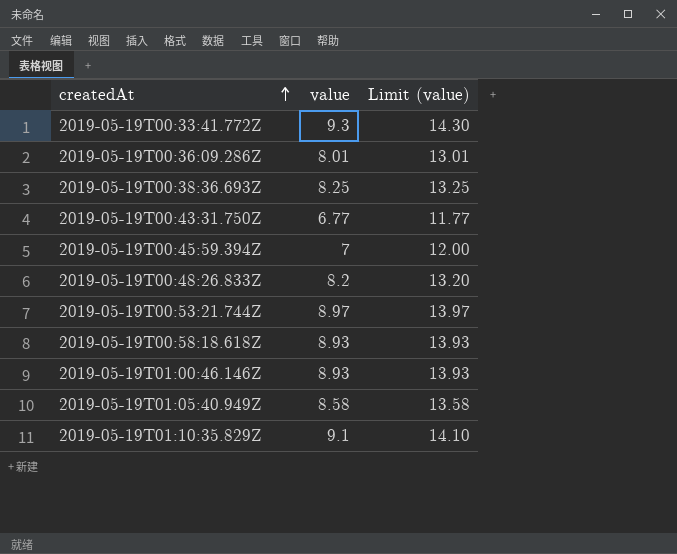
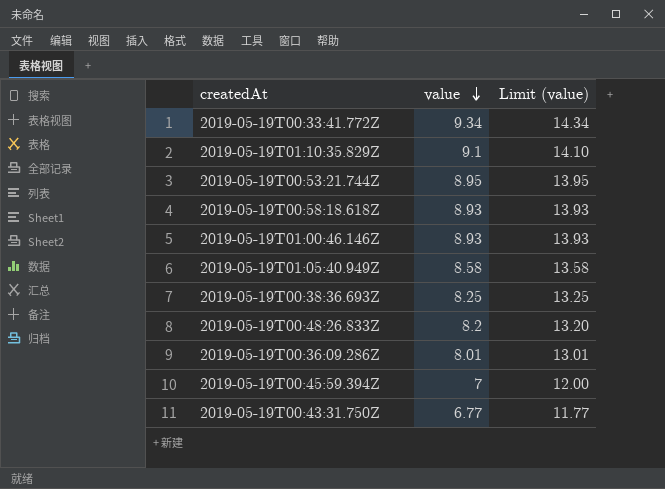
row order: createdAt ascending -> value descending
2019-05-19T00:33:41.772Z | value: 9.3 -> 9.34
2019-05-19T00:33:41.772Z | Limit (value): 14.30 -> 14.34
2019-05-19T00:53:21.744Z | value: 8.97 -> 8.95
2019-05-19T00:53:21.744Z | Limit (value): 13.97 -> 13.95

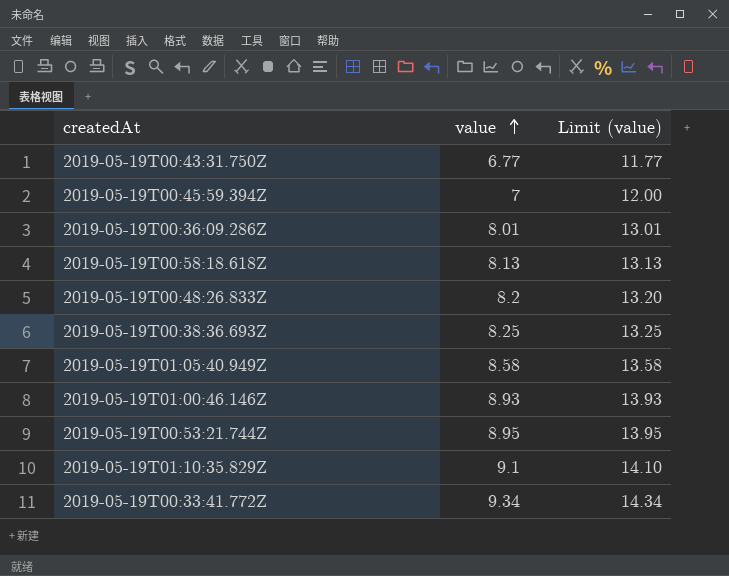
row order: value descending -> value ascending
2019-05-19T00:58:18.618Z | value: 8.93 -> 8.13
2019-05-19T00:58:18.618Z | Limit (value): 13.93 -> 13.13

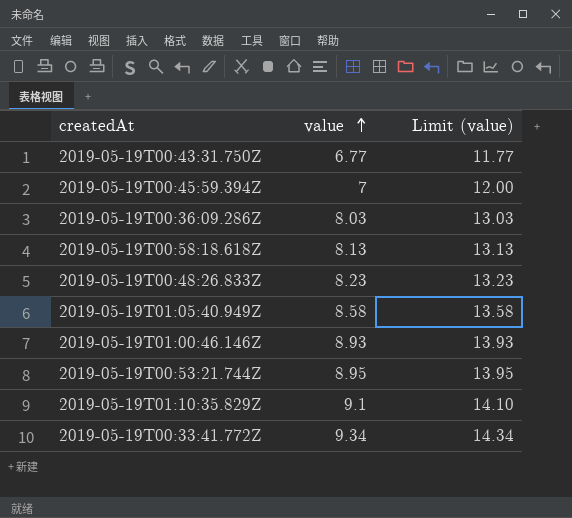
row 2019-05-19T00:38:36.693Z: 8.25 | 13.25 -> none
2019-05-19T00:36:09.286Z | value: 8.01 -> 8.03
2019-05-19T00:36:09.286Z | Limit (value): 13.01 -> 13.03
2019-05-19T00:48:26.833Z | value: 8.2 -> 8.23
2019-05-19T00:48:26.833Z | Limit (value): 13.20 -> 13.23

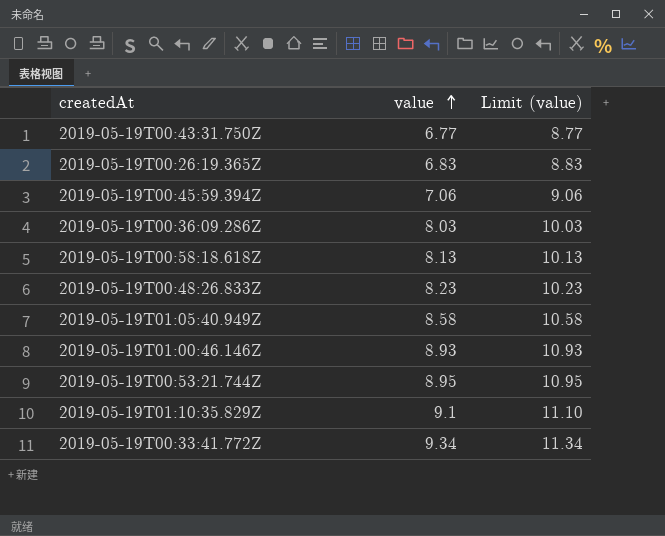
column Limit (value) | formula: [value] + 5 -> [value] + 2
row 2019-05-19T00:26:19.365Z: none -> 6.83 | 8.83
2019-05-19T00:45:59.394Z | value: 7 -> 7.06

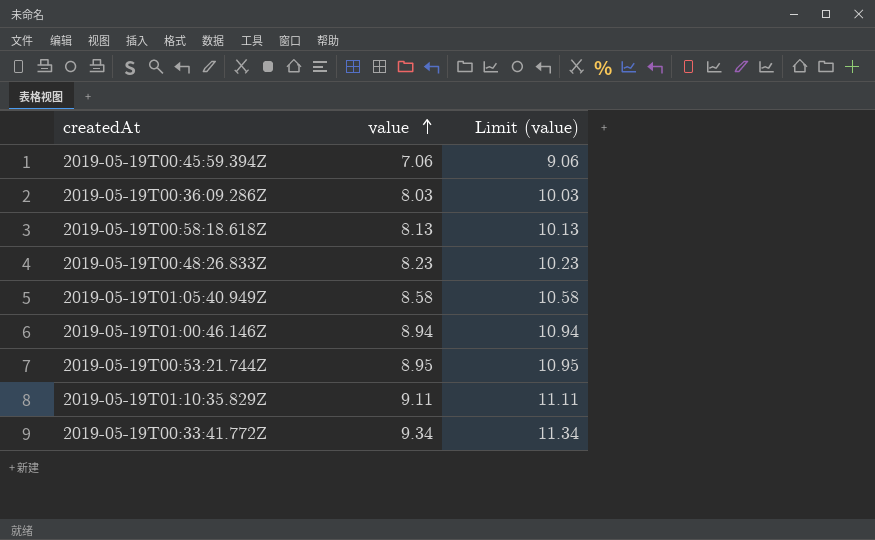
row 2019-05-19T00:43:31.750Z: 6.77 | 8.77 -> none
row 2019-05-19T00:26:19.365Z: 6.83 | 8.83 -> none
2019-05-19T01:00:46.146Z | value: 8.93 -> 8.94
2019-05-19T01:00:46.146Z | Limit (value): 10.93 -> 10.94
2019-05-19T01:10:35.829Z | value: 9.1 -> 9.11
2019-05-19T01:10:35.829Z | Limit (value): 11.10 -> 11.11

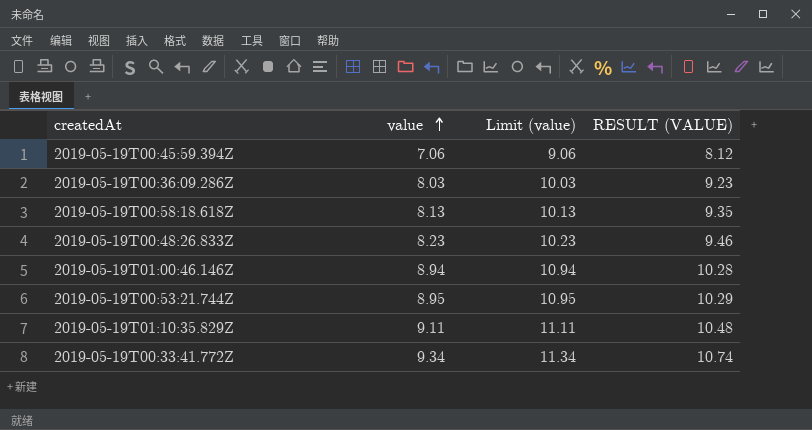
column RESULT (VALUE) | formula: none -> [value] * 1.15
row 2019-05-19T01:05:40.949Z: 8.58 | 10.58 -> none

